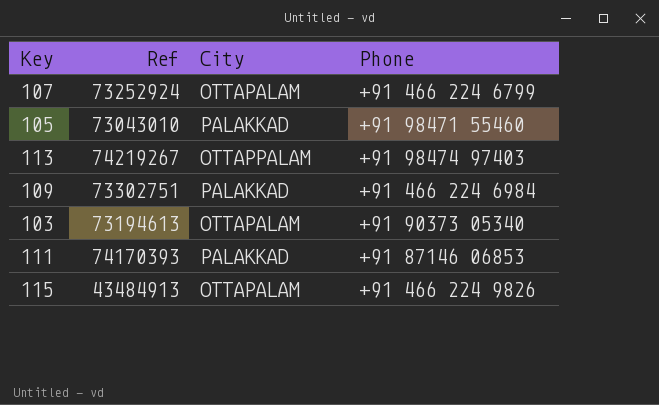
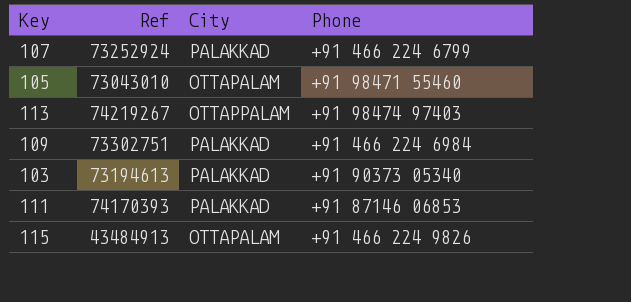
107 | City: OTTAPALAM -> PALAKKAD
105 | City: PALAKKAD -> OTTAPALAM
103 | City: OTTAPALAM -> PALAKKAD

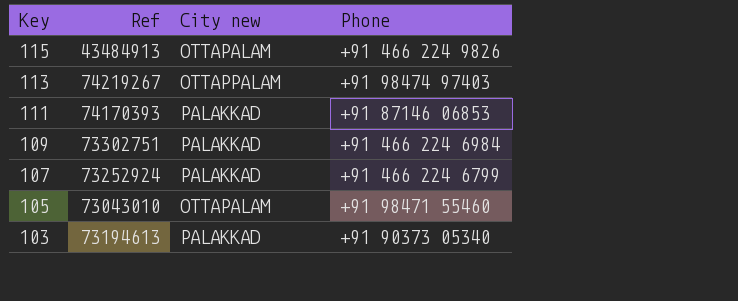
row order: none -> Key descending
column name: City -> City new

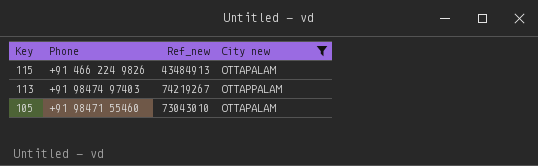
filter: none -> City new != PALAKKAD
column Phone | position: 4 -> 2
column name: Ref -> Ref_new

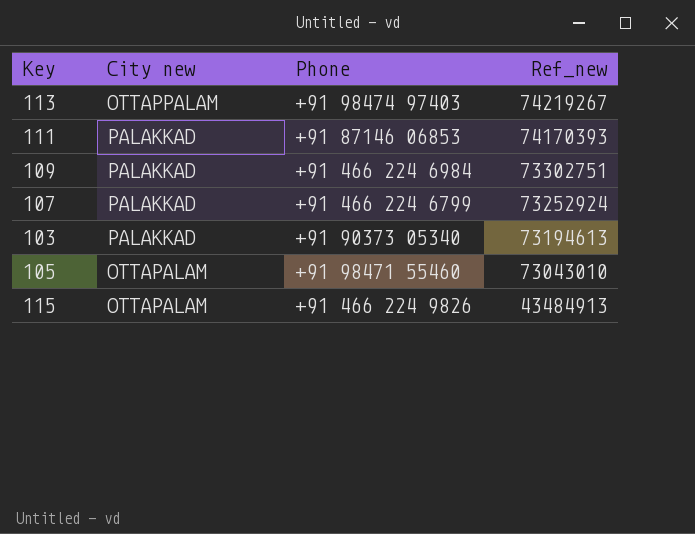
filter: City new != PALAKKAD -> none
row order: Key descending -> Ref_new descending
column City new | position: 4 -> 2

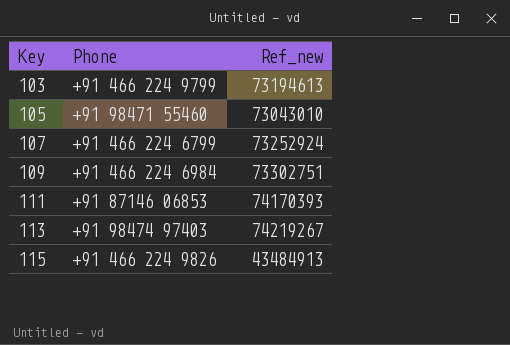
row order: Ref_new descending -> Key ascending
column City new | position: 2 -> none
103 | Phone: +91 90373 05340 -> +91 466 224 9799

